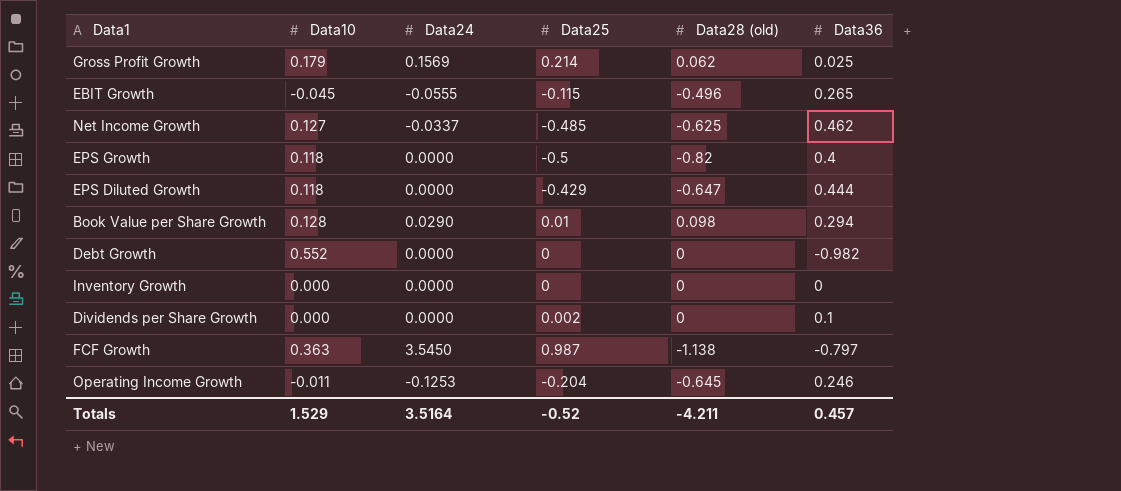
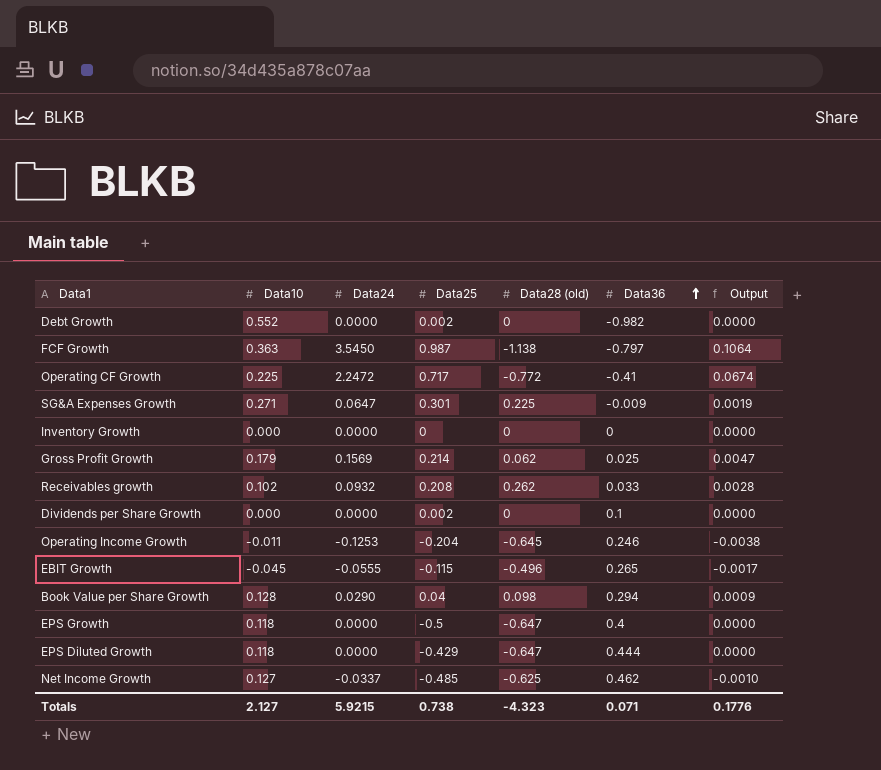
row order: none -> Data36 ascending
column Output | formula: none -> [Data24] * 0.03
Debt Growth | Data25: 0 -> 0.002
row Operating CF Growth: none -> 0.225 | 2.2472 | 0.717 | -0.772 | -0.41 | 0.0674
row SG&A Expenses Growth: none -> 0.271 | 0.0647 | 0.301 | 0.225 | -0.009 | 0.0019
row Receivables growth: none -> 0.102 | 0.0932 | 0.208 | 0.262 | 0.033 | 0.0028
Book Value per Share Growth | Data25: 0.01 -> 0.04
EPS Growth | Data28 (old): -0.82 -> -0.647
Totals | Data10: 1.529 -> 2.127
Totals | Data24: 3.5164 -> 5.9215
Totals | Data25: -0.52 -> 0.738
Totals | Data28 (old): -4.211 -> -4.323
Totals | Data36: 0.457 -> 0.071

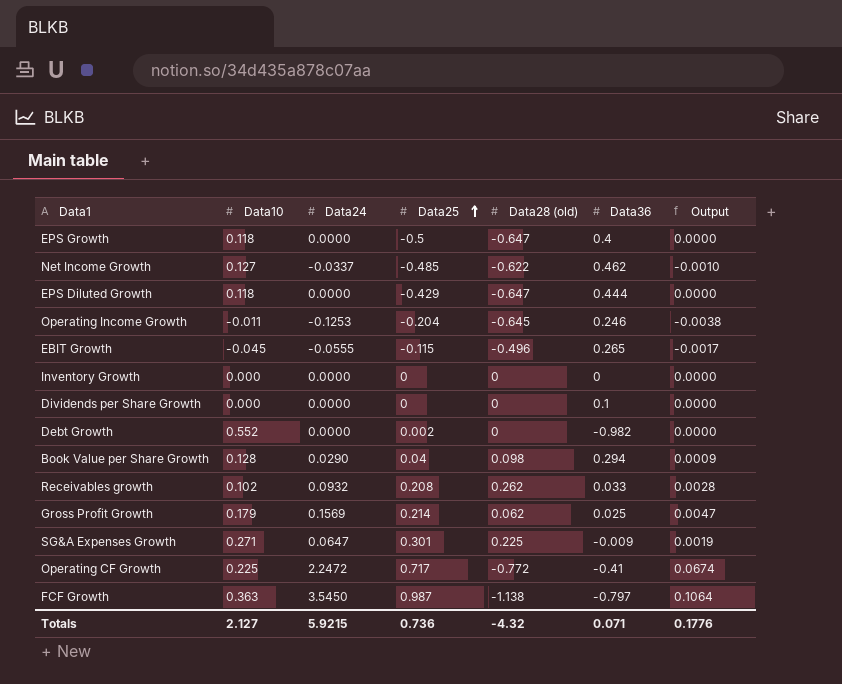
row order: Data36 ascending -> Data25 ascending
Net Income Growth | Data28 (old): -0.625 -> -0.622
Dividends per Share Growth | Data25: 0.002 -> 0
Totals | Data25: 0.738 -> 0.736
Totals | Data28 (old): -4.323 -> -4.32

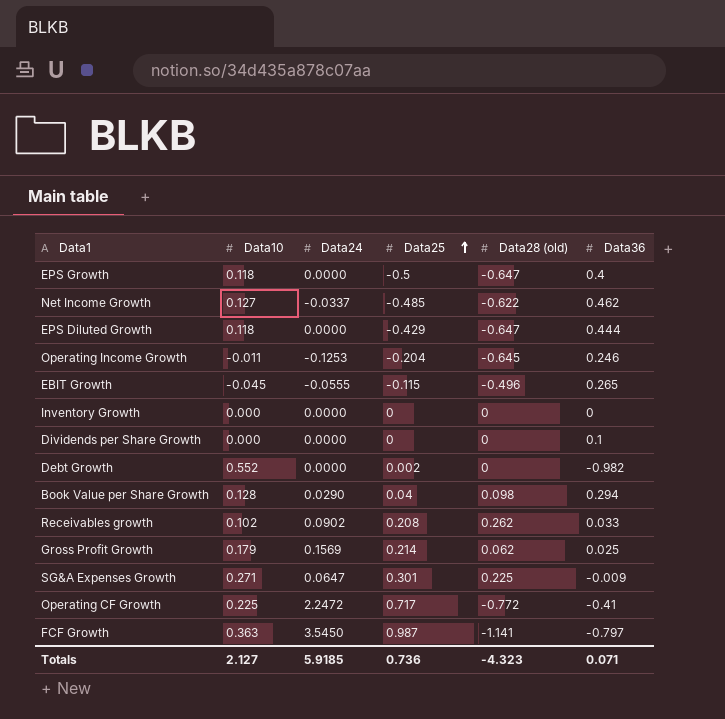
column Output | formula: [Data24] * 0.03 -> none
Receivables growth | Data24: 0.0932 -> 0.0902
FCF Growth | Data28 (old): -1.138 -> -1.141
Totals | Data24: 5.9215 -> 5.9185
Totals | Data28 (old): -4.32 -> -4.323

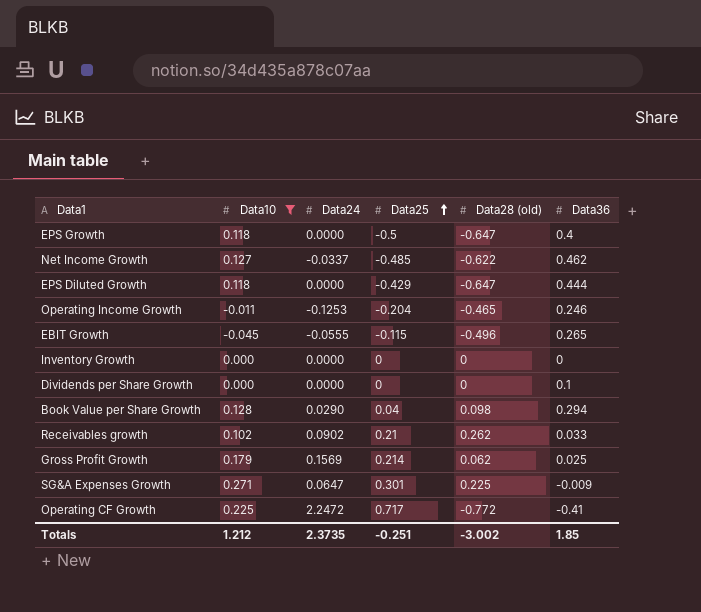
filter: none -> Data10 <= 0.271
Operating Income Growth | Data28 (old): -0.645 -> -0.465
Receivables growth | Data25: 0.208 -> 0.21
Totals | Data10: 2.127 -> 1.212
Totals | Data24: 5.9185 -> 2.3735
Totals | Data25: 0.736 -> -0.251
Totals | Data28 (old): -4.323 -> -3.002
Totals | Data36: 0.071 -> 1.85

